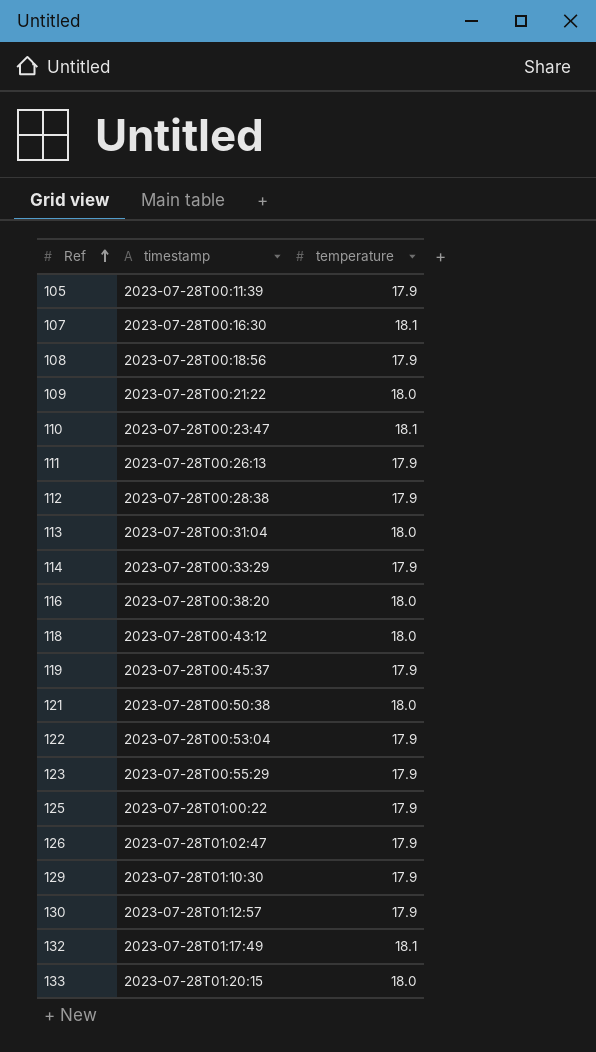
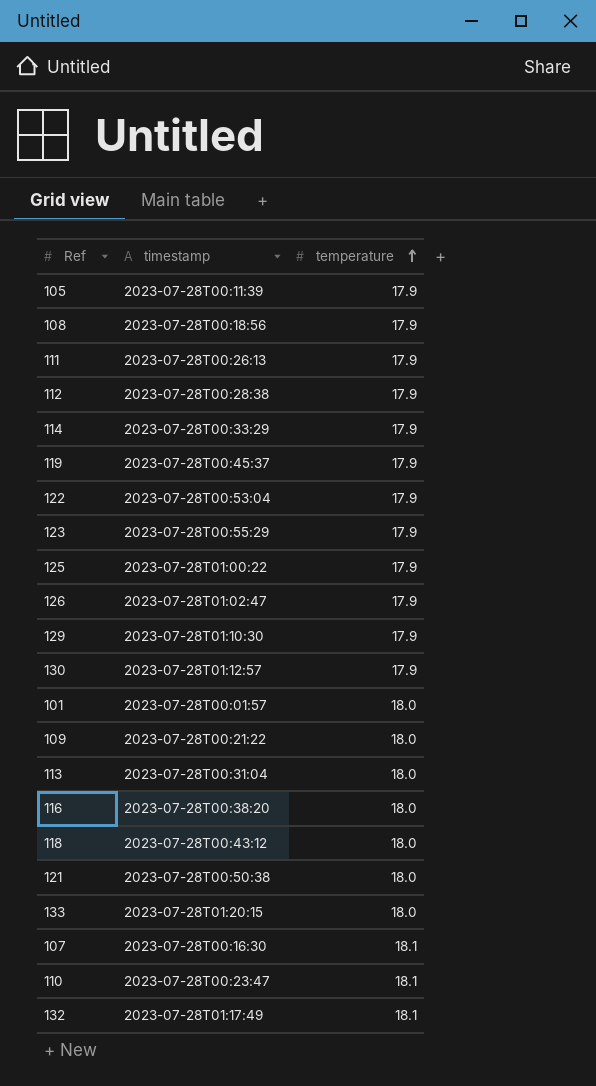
row order: Ref ascending -> temperature ascending
row 101: none -> 2023-07-28T00:01:57 | 18.0

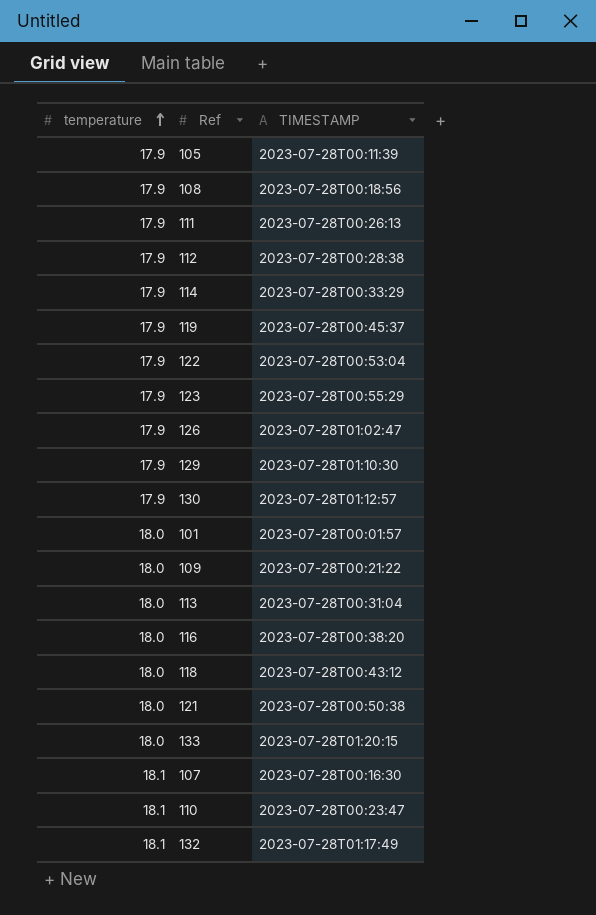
column temperature | position: 3 -> 1
column name: timestamp -> TIMESTAMP
row 125: 2023-07-28T01:00:22 | 17.9 -> none

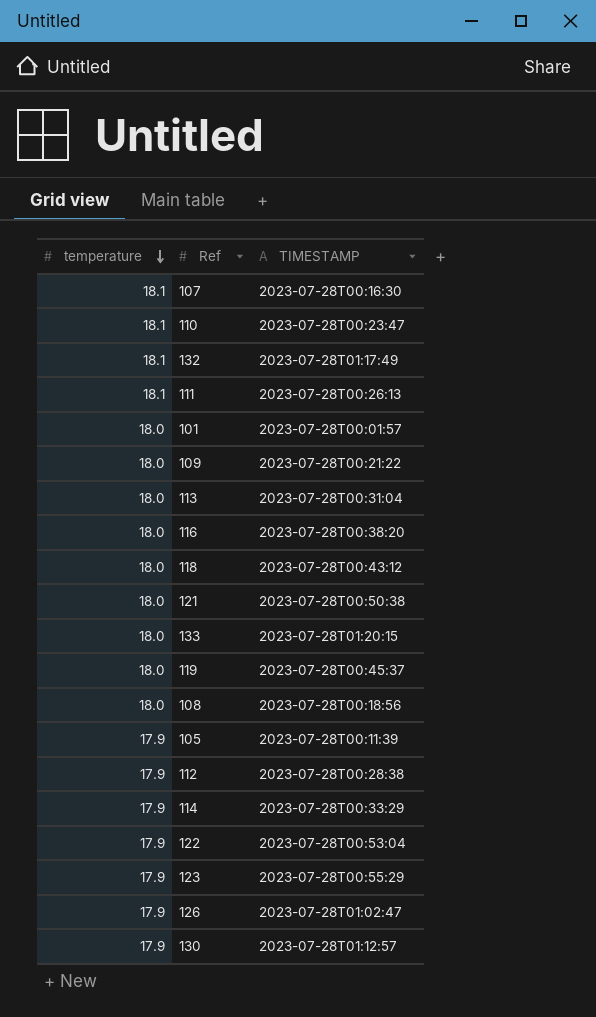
row order: temperature ascending -> temperature descending
row 129: 17.9 | 2023-07-28T01:10:30 -> none
111 | temperature: 17.9 -> 18.1
119 | temperature: 17.9 -> 18.0
108 | temperature: 17.9 -> 18.0

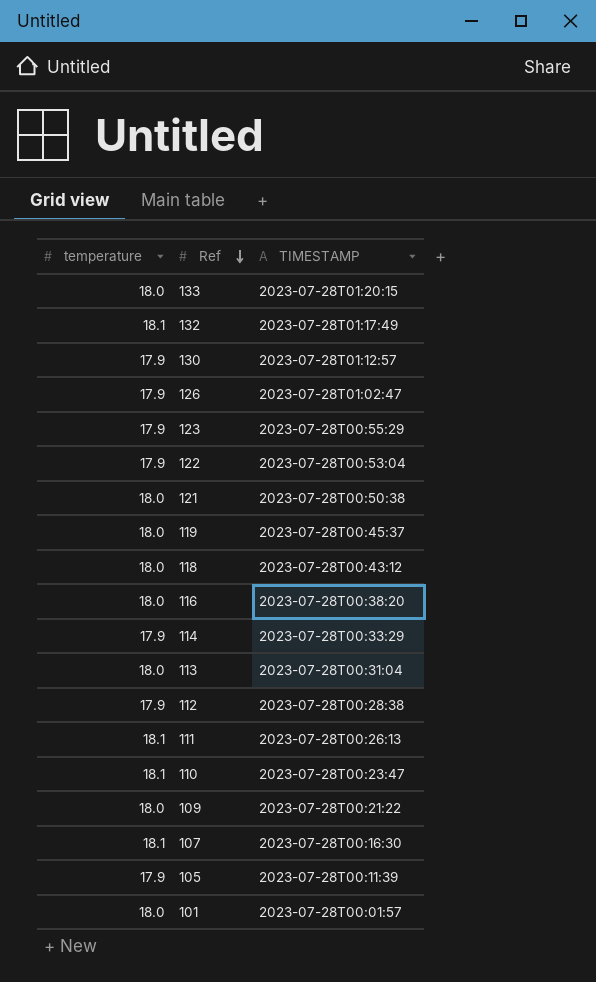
row order: temperature descending -> Ref descending
row 108: 18.0 | 2023-07-28T00:18:56 -> none

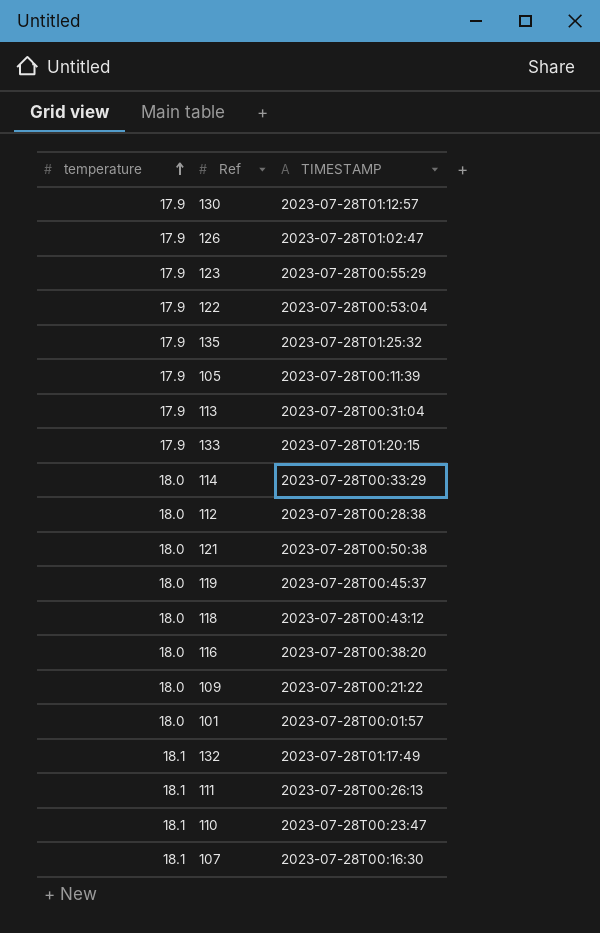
row order: Ref descending -> temperature ascending
row 135: none -> 17.9 | 2023-07-28T01:25:32
113 | temperature: 18.0 -> 17.9
133 | temperature: 18.0 -> 17.9
114 | temperature: 17.9 -> 18.0
112 | temperature: 17.9 -> 18.0

